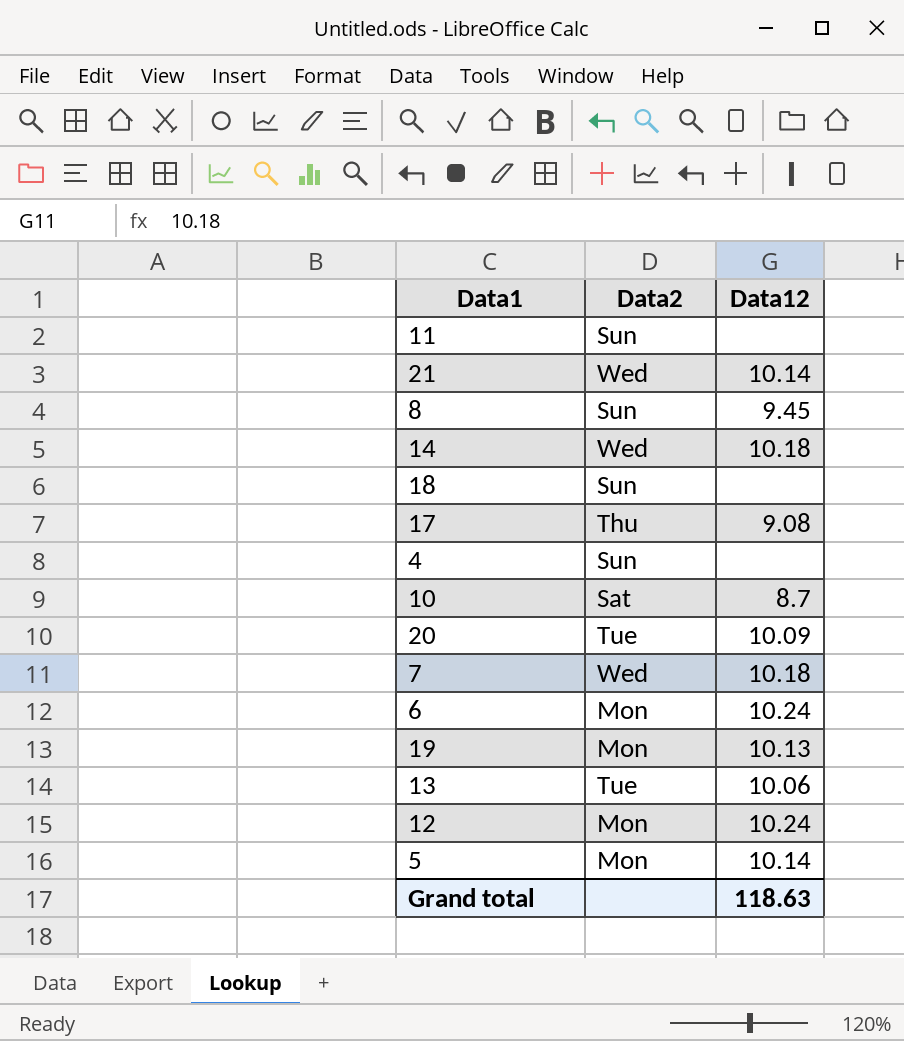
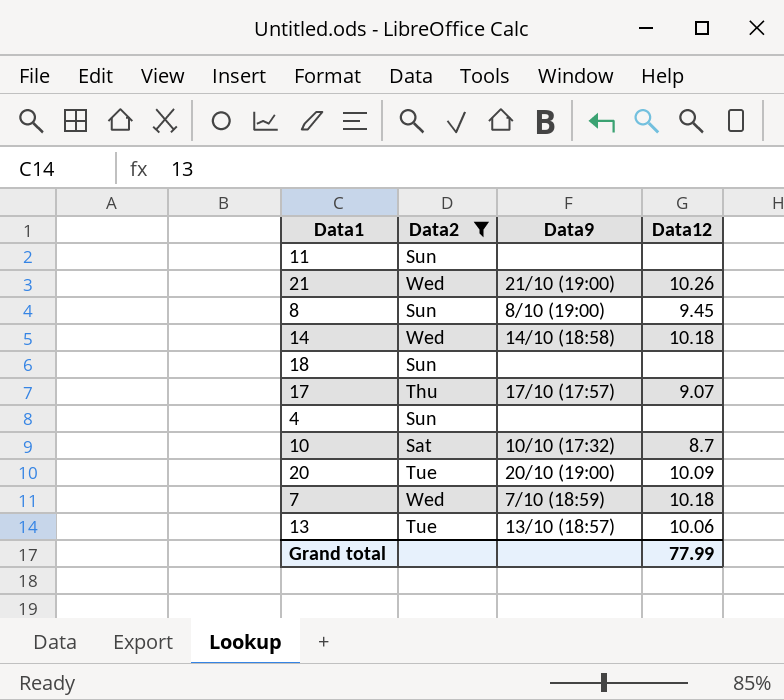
filter: none -> Data2 != Mon
column Data9 | position: none -> 3
21 | Data12: 10.14 -> 10.26
17 | Data12: 9.08 -> 9.07
Grand total | Data12: 118.63 -> 77.99

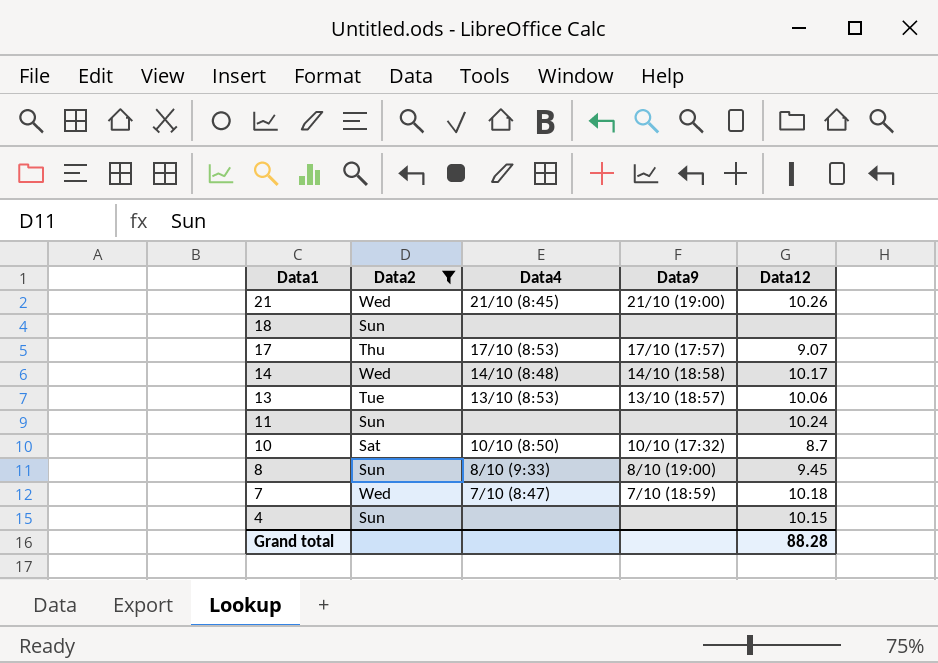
row order: none -> Data1 descending
column Data4 | position: none -> 3
row 20: Tue | 20/10 (19:00) | 10.09 -> none
14 | Data12: 10.18 -> 10.17
11 | Data12: none -> 10.24
4 | Data12: none -> 10.15
Grand total | Data12: 77.99 -> 88.28

